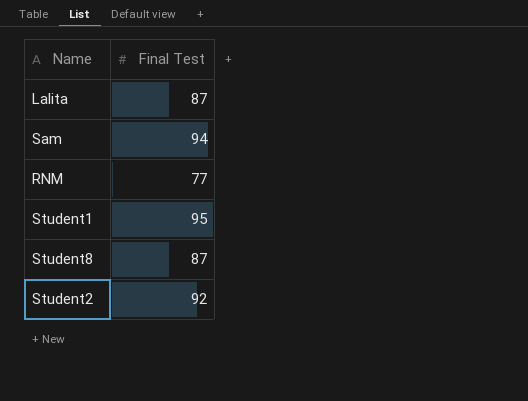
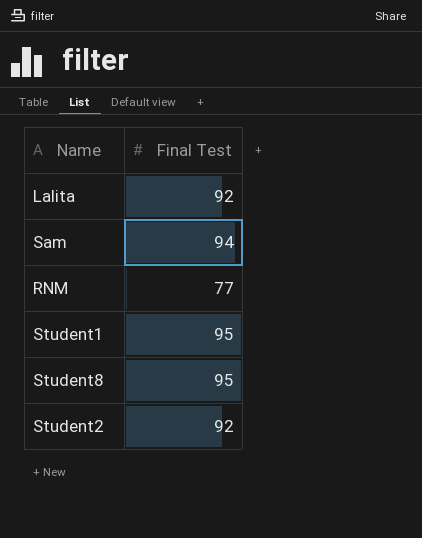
Lalita | Final Test: 87 -> 92
Student8 | Final Test: 87 -> 95

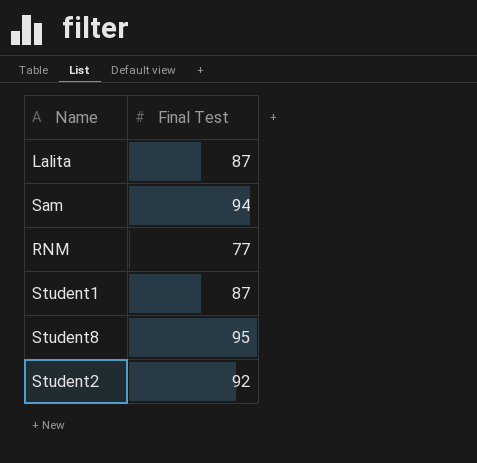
Lalita | Final Test: 92 -> 87
Student1 | Final Test: 95 -> 87

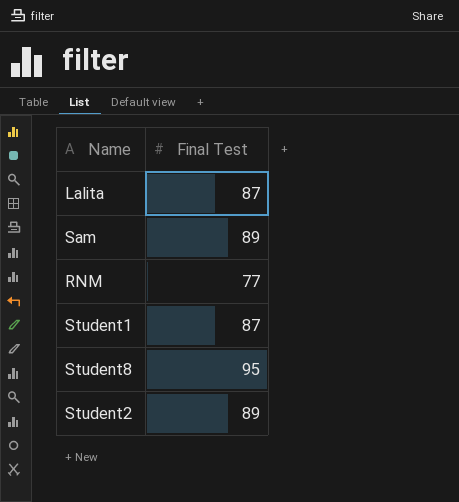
Sam | Final Test: 94 -> 89
Student2 | Final Test: 92 -> 89

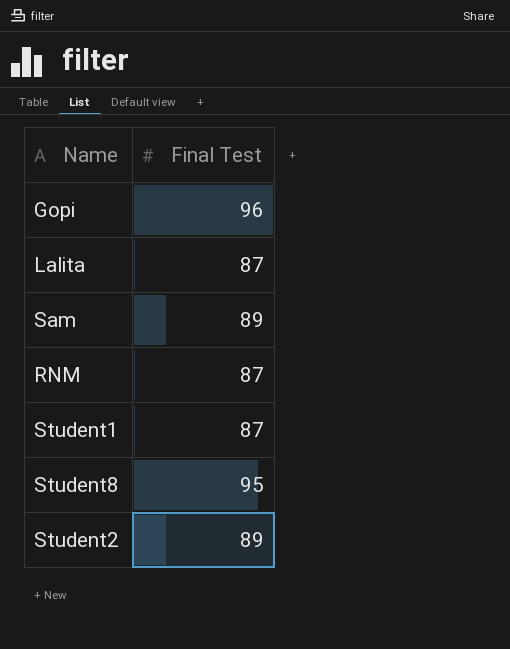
row Gopi: none -> 96
RNM | Final Test: 77 -> 87

